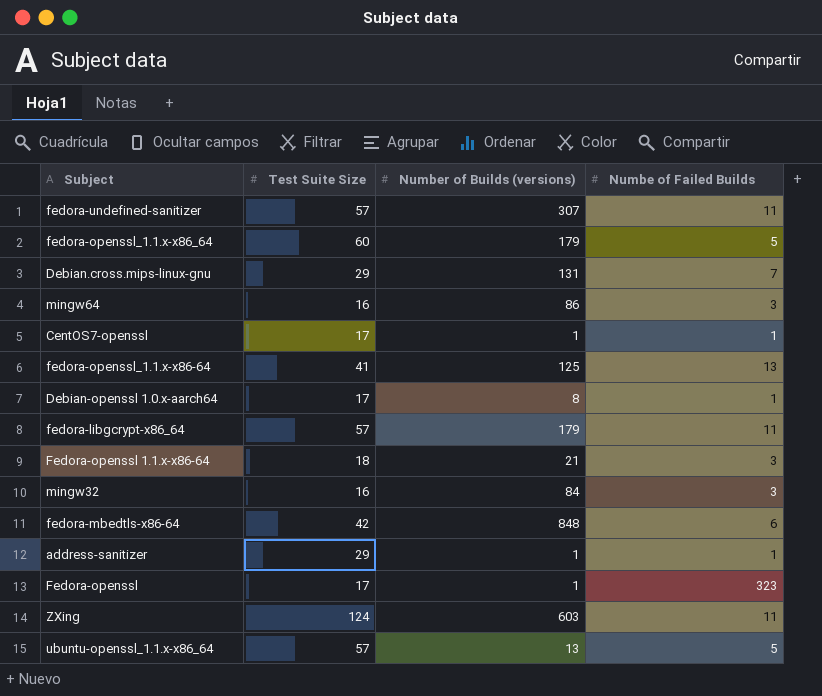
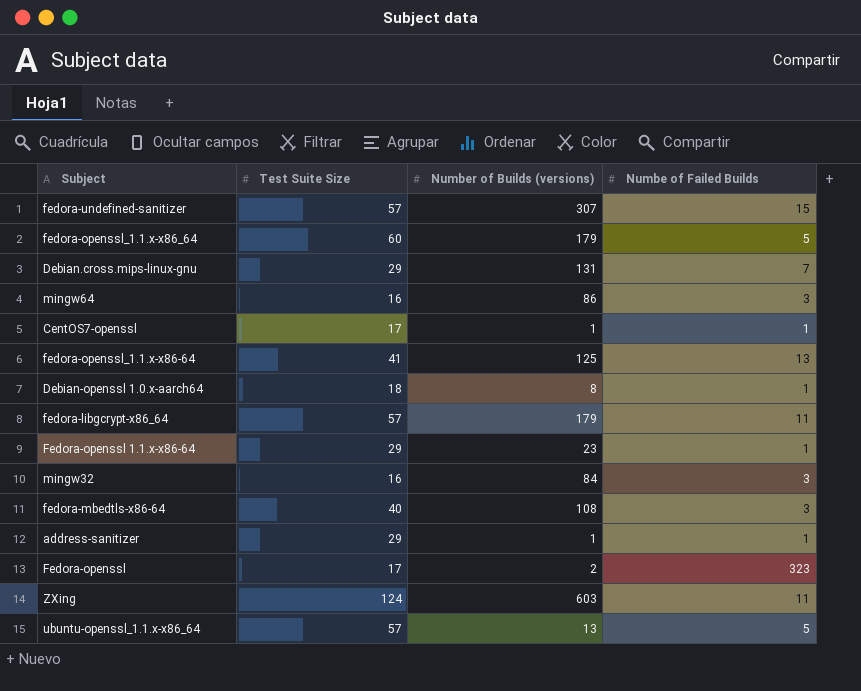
fedora-undefined-sanitizer | Numbe of Failed Builds: 11 -> 15
Debian-openssl 1.0.x-aarch64 | Test Suite Size: 17 -> 18
Fedora-openssl 1.1.x-x86-64 | Test Suite Size: 18 -> 29
Fedora-openssl 1.1.x-x86-64 | Number of Builds (versions): 21 -> 23
Fedora-openssl 1.1.x-x86-64 | Numbe of Failed Builds: 3 -> 1
fedora-mbedtls-x86-64 | Test Suite Size: 42 -> 40
fedora-mbedtls-x86-64 | Number of Builds (versions): 848 -> 108
fedora-mbedtls-x86-64 | Numbe of Failed Builds: 6 -> 3
Fedora-openssl | Number of Builds (versions): 1 -> 2

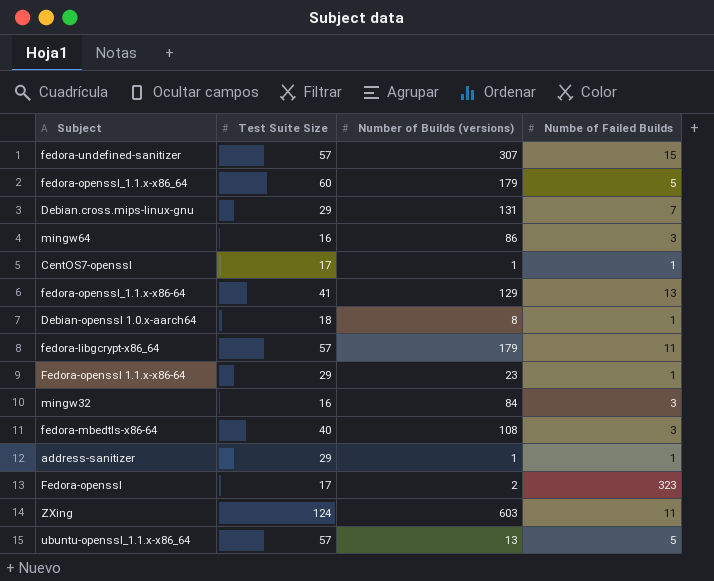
fedora-openssl_1.1.x-x86-64 | Number of Builds (versions): 125 -> 129

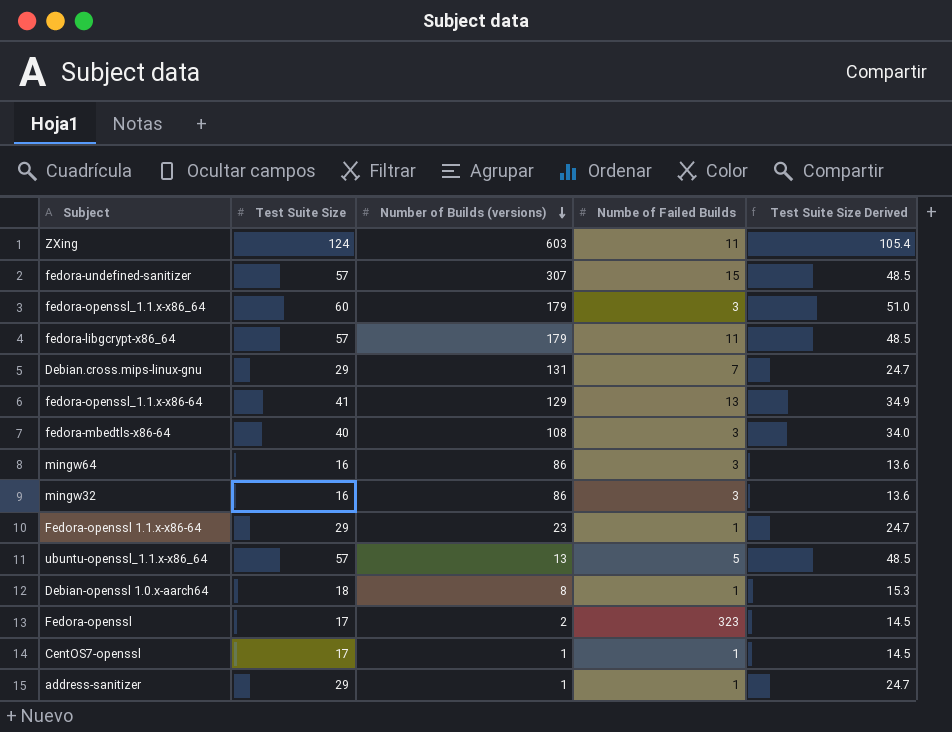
row order: none -> Number of Builds (versions) descending
column Test Suite Size Derived | formula: none -> [Test Suite Size] * 0.85
fedora-openssl_1.1.x-x86_64 | Numbe of Failed Builds: 5 -> 3
mingw32 | Number of Builds (versions): 84 -> 86

